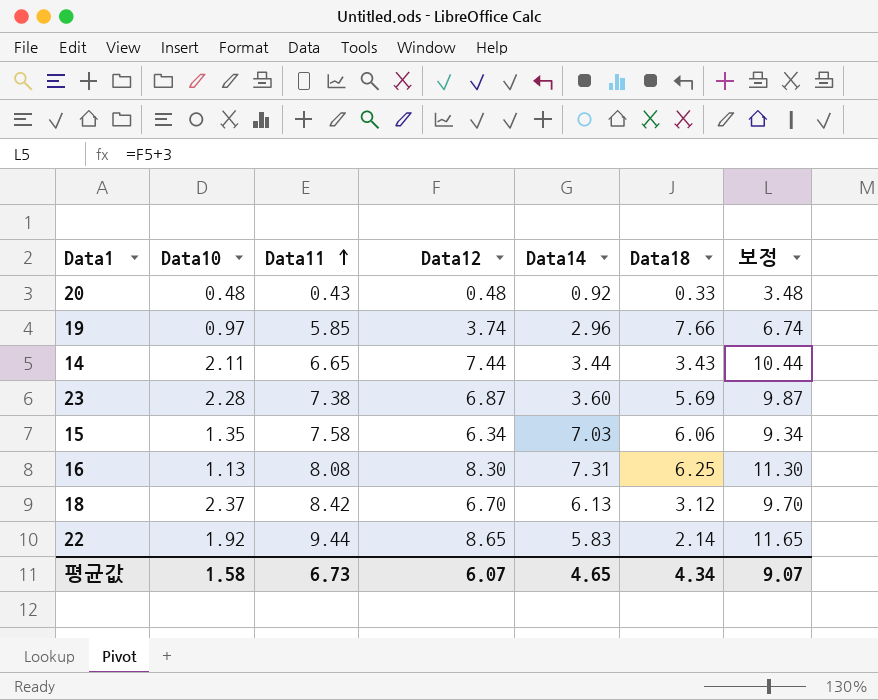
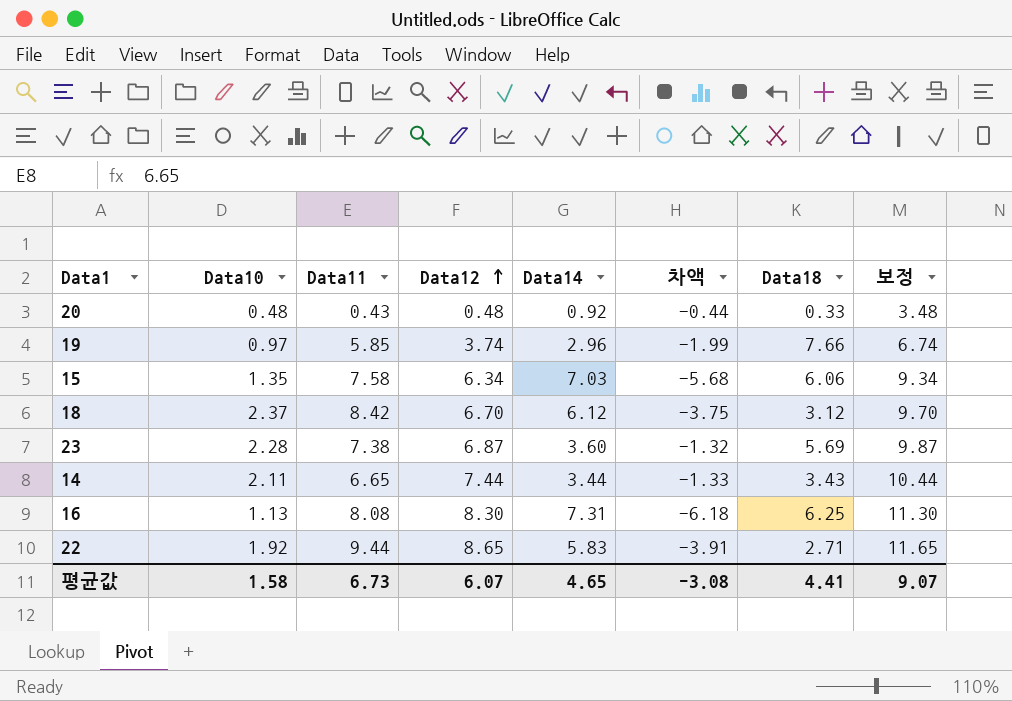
row order: Data11 ascending -> Data12 ascending
column 차액 | formula: none -> [Data10] - [Data14]
18 | Data14: 6.13 -> 6.12
22 | Data18: 2.14 -> 2.71
평균값 | Data18: 4.34 -> 4.41

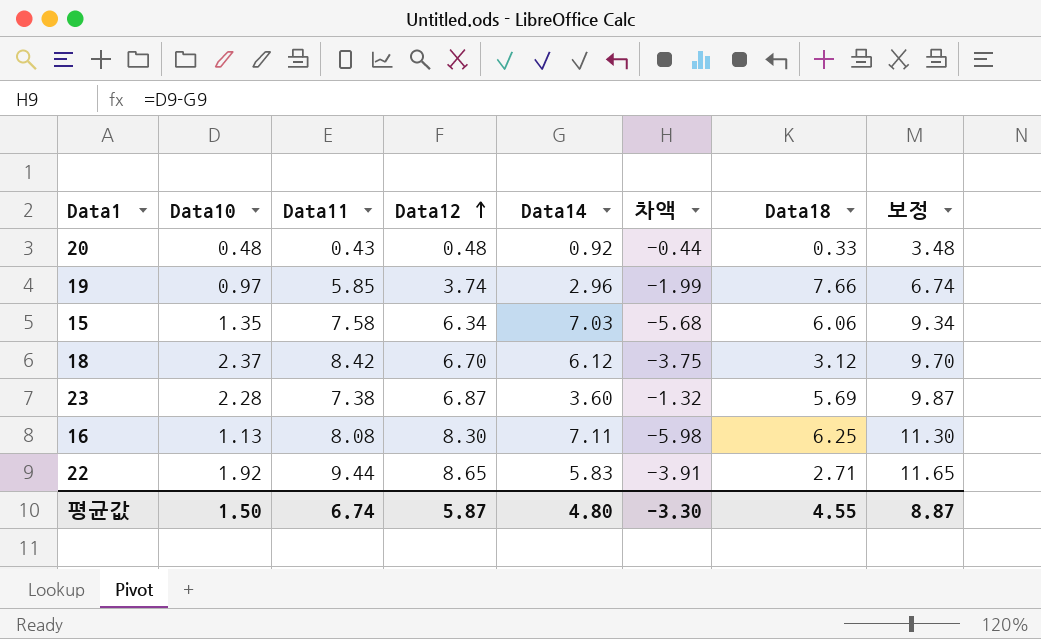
row 14: 2.11 | 6.65 | 7.44 | 3.44 | -1.33 | 3.43 | 10.44 -> none
16 | Data14: 7.31 -> 7.11
16 | 차액: -6.18 -> -5.98
평균값 | Data10: 1.58 -> 1.50
평균값 | Data11: 6.73 -> 6.74
평균값 | Data12: 6.07 -> 5.87
평균값 | Data14: 4.65 -> 4.80
평균값 | 차액: -3.08 -> -3.30
평균값 | Data18: 4.41 -> 4.55
평균값 | 보정: 9.07 -> 8.87

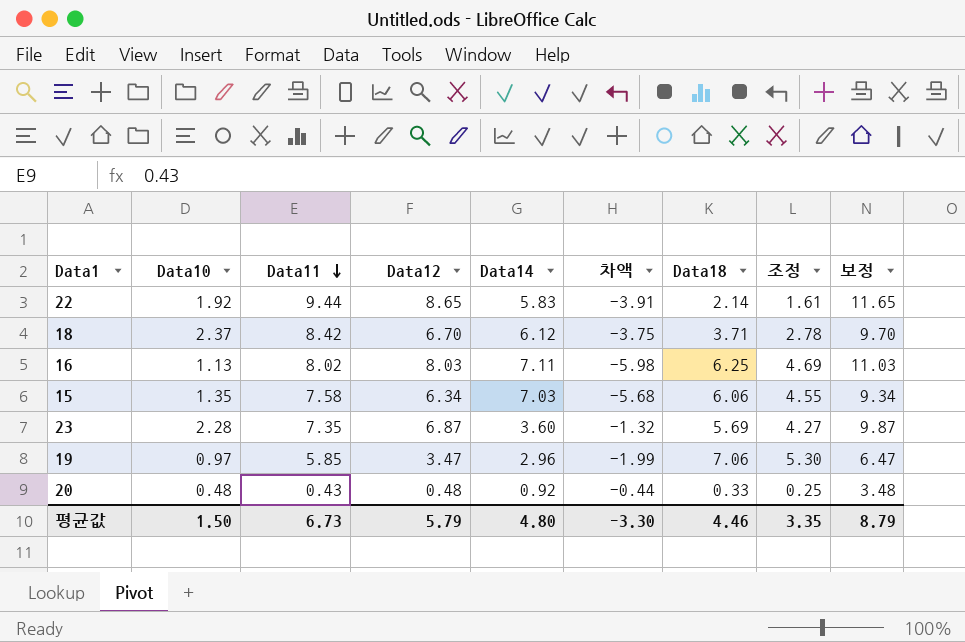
row order: Data12 ascending -> Data11 descending
column 조정 | formula: none -> [Data18] * 0.75
22 | Data18: 2.71 -> 2.14
18 | Data18: 3.12 -> 3.71
16 | Data11: 8.08 -> 8.02
16 | Data12: 8.30 -> 8.03
16 | 보정: 11.30 -> 11.03
23 | Data11: 7.38 -> 7.35
19 | Data12: 3.74 -> 3.47
19 | Data18: 7.66 -> 7.06
19 | 보정: 6.74 -> 6.47
평균값 | Data11: 6.74 -> 6.73
평균값 | Data12: 5.87 -> 5.79
평균값 | Data18: 4.55 -> 4.46
평균값 | 보정: 8.87 -> 8.79

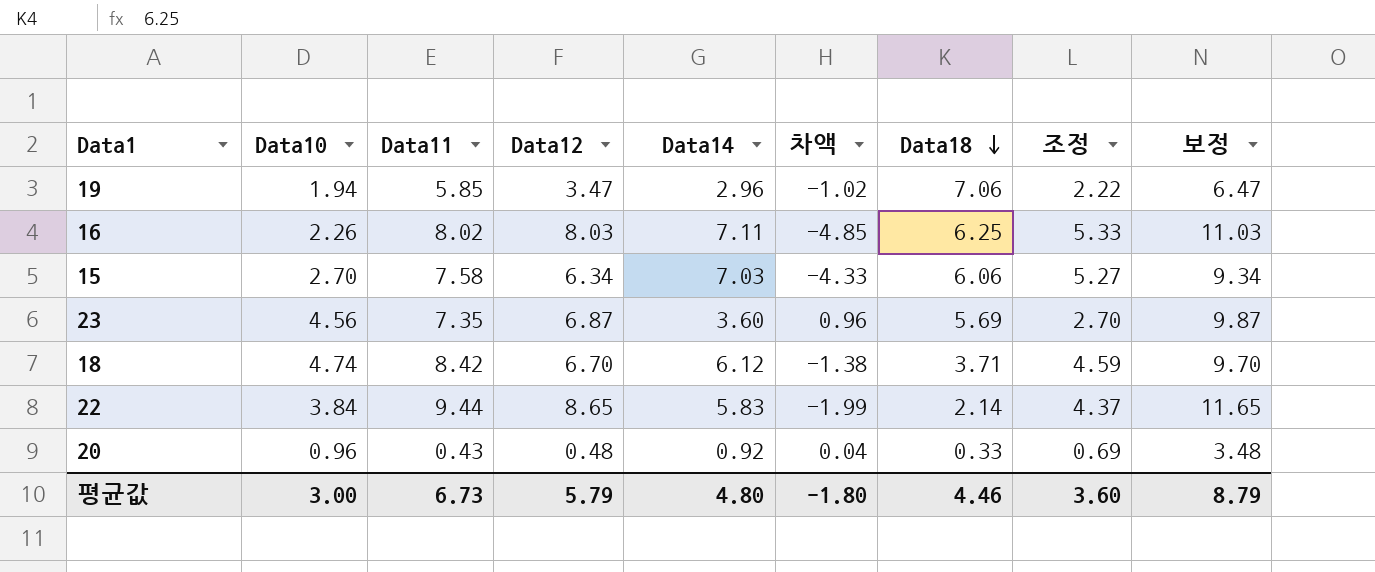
row order: Data11 descending -> Data18 descending
column 조정 | formula: [Data18] * 0.75 -> [Data14] * 0.75
19 | Data10: 0.97 -> 1.94
19 | 차액: -1.99 -> -1.02
16 | Data10: 1.13 -> 2.26
16 | 차액: -5.98 -> -4.85
15 | Data10: 1.35 -> 2.70
15 | 차액: -5.68 -> -4.33
23 | Data10: 2.28 -> 4.56
23 | 차액: -1.32 -> 0.96
18 | Data10: 2.37 -> 4.74
18 | 차액: -3.75 -> -1.38
22 | Data10: 1.92 -> 3.84
22 | 차액: -3.91 -> -1.99
20 | Data10: 0.48 -> 0.96
20 | 차액: -0.44 -> 0.04
평균값 | Data10: 1.50 -> 3.00
평균값 | 차액: -3.30 -> -1.80
평균값 | 조정: 3.35 -> 3.60

